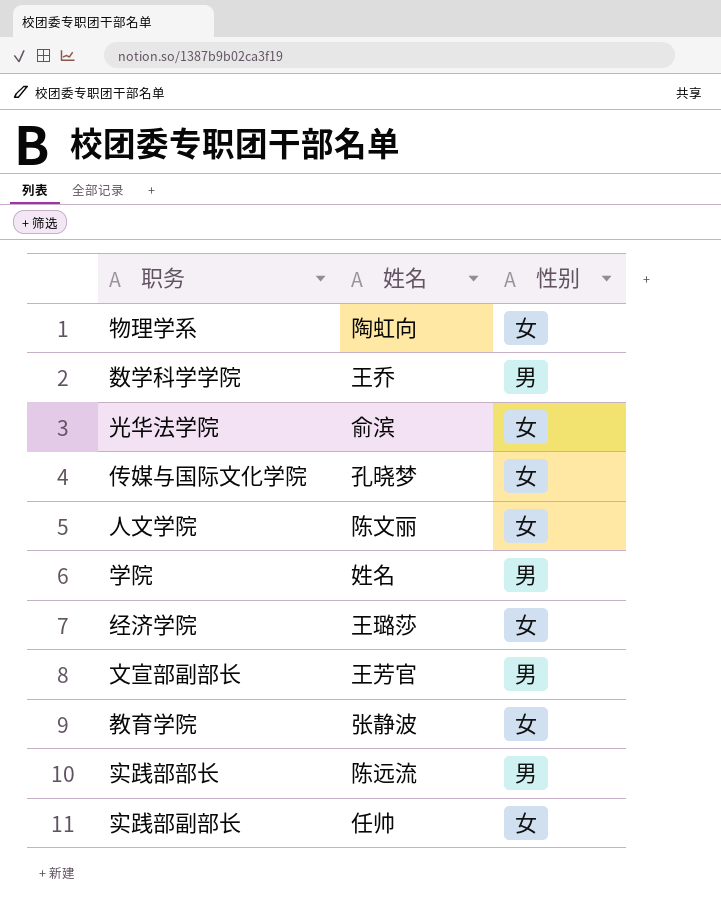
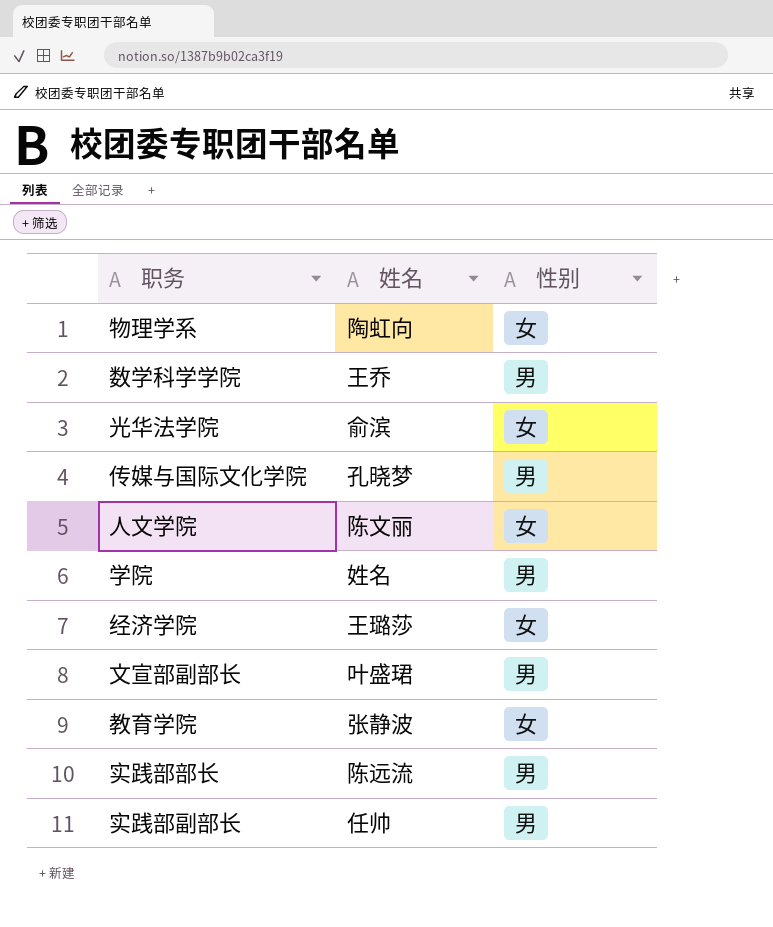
传媒与国际文化学院 | 性别: 女 -> 男
文宣部副部长 | 姓名: 王芳官 -> 叶盛珺
实践部副部长 | 性别: 女 -> 男

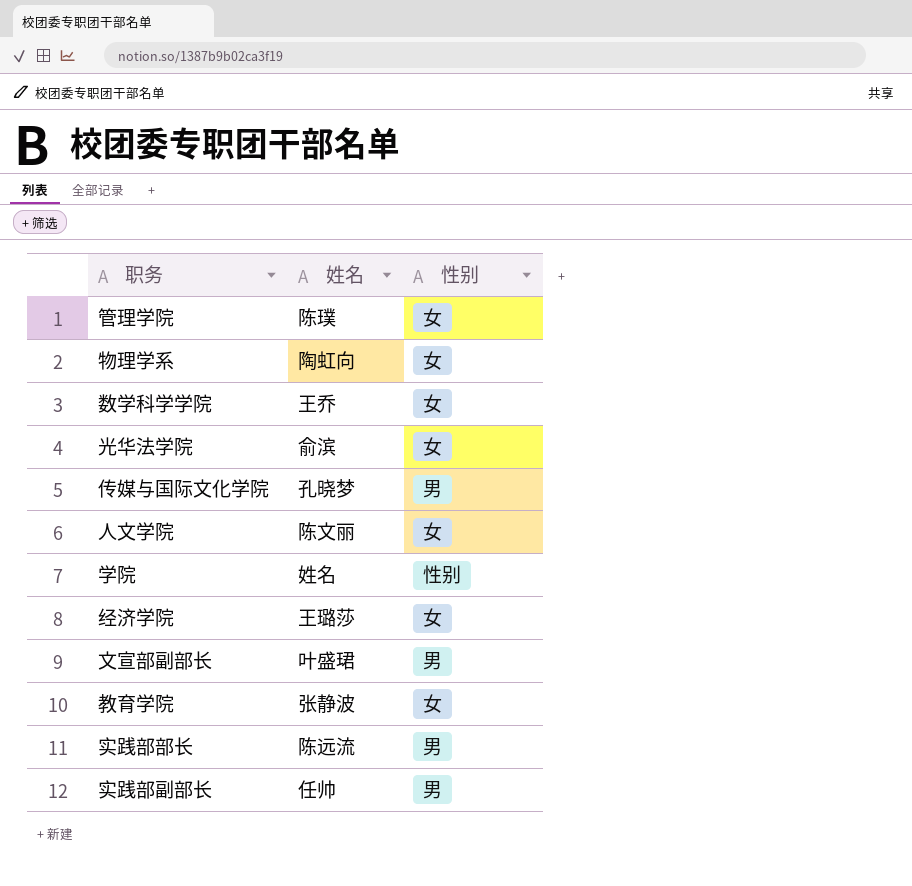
row 管理学院: none -> 陈璞 | 女
数学科学学院 | 性别: 男 -> 女
学院 | 性别: 男 -> 性别

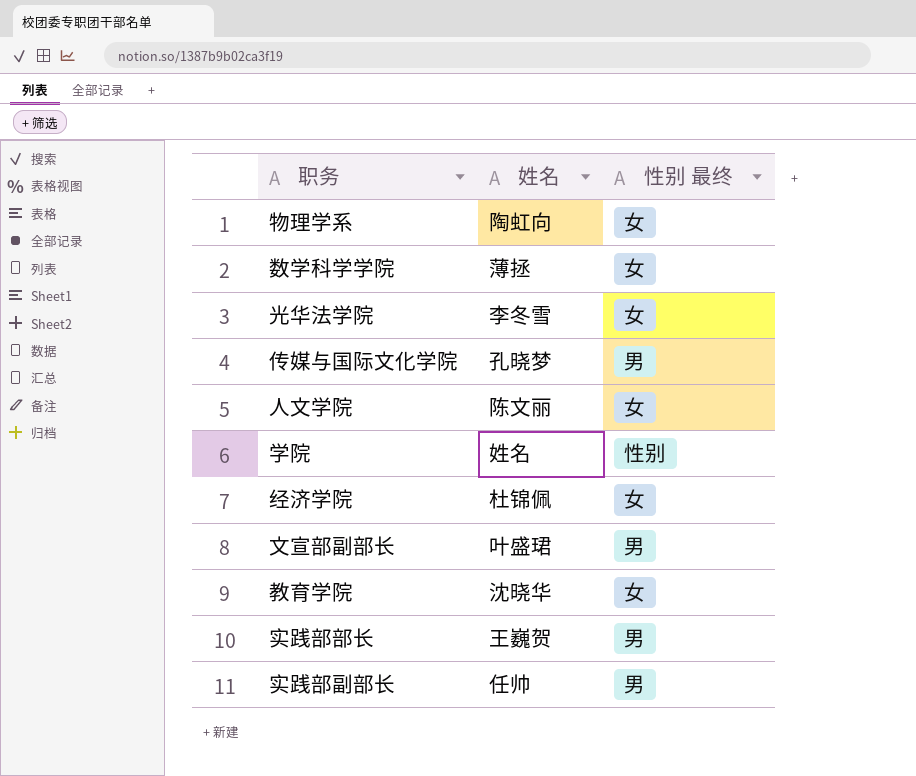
column name: 性别 -> 性别 最终
row 管理学院: 陈璞 | 女 -> none
数学科学学院 | 姓名: 王乔 -> 薄拯
光华法学院 | 姓名: 俞滨 -> 李冬雪
经济学院 | 姓名: 王璐莎 -> 杜锦佩
教育学院 | 姓名: 张静波 -> 沈晓华
实践部部长 | 姓名: 陈远流 -> 王巍贺

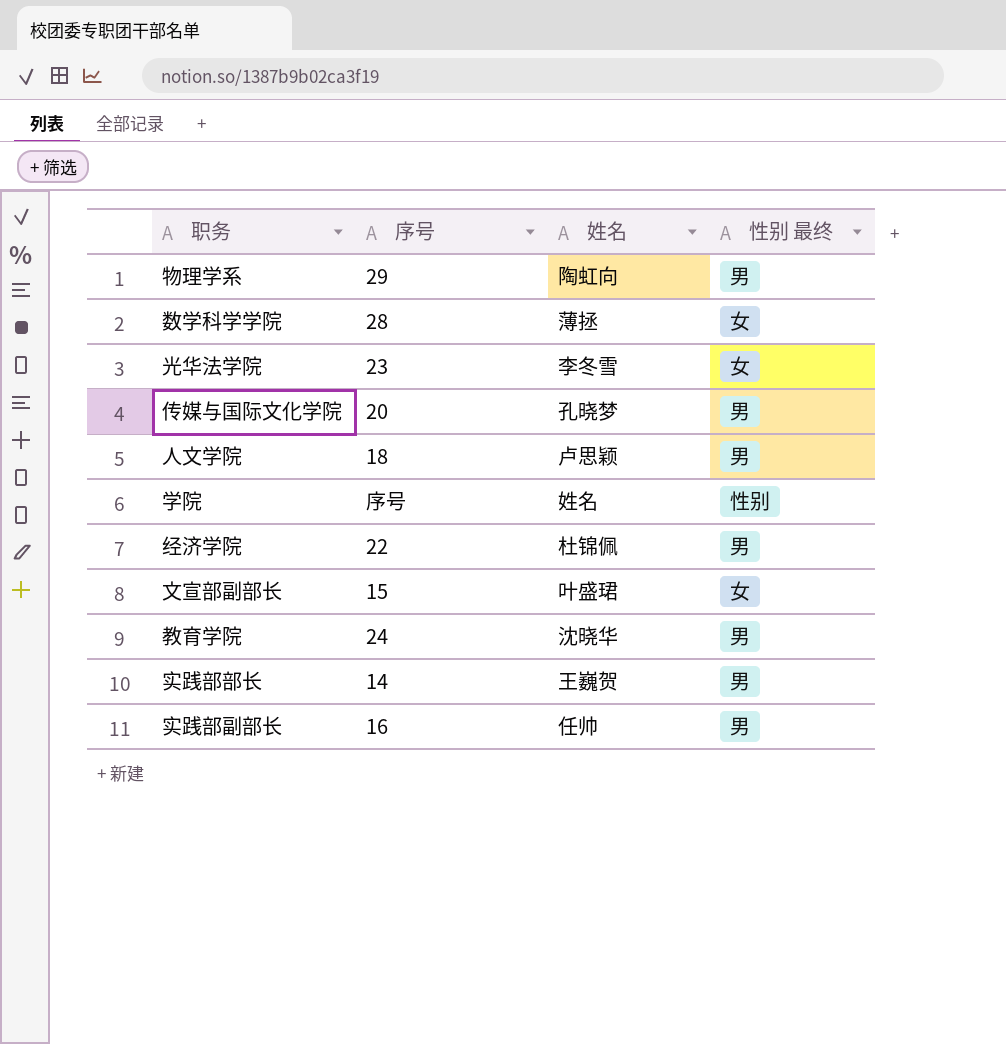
column 序号 | position: none -> 2
物理学系 | 性别 最终: 女 -> 男
人文学院 | 姓名: 陈文丽 -> 卢思颖
人文学院 | 性别 最终: 女 -> 男
经济学院 | 性别 最终: 女 -> 男
文宣部副部长 | 性别 最终: 男 -> 女
教育学院 | 性别 最终: 女 -> 男

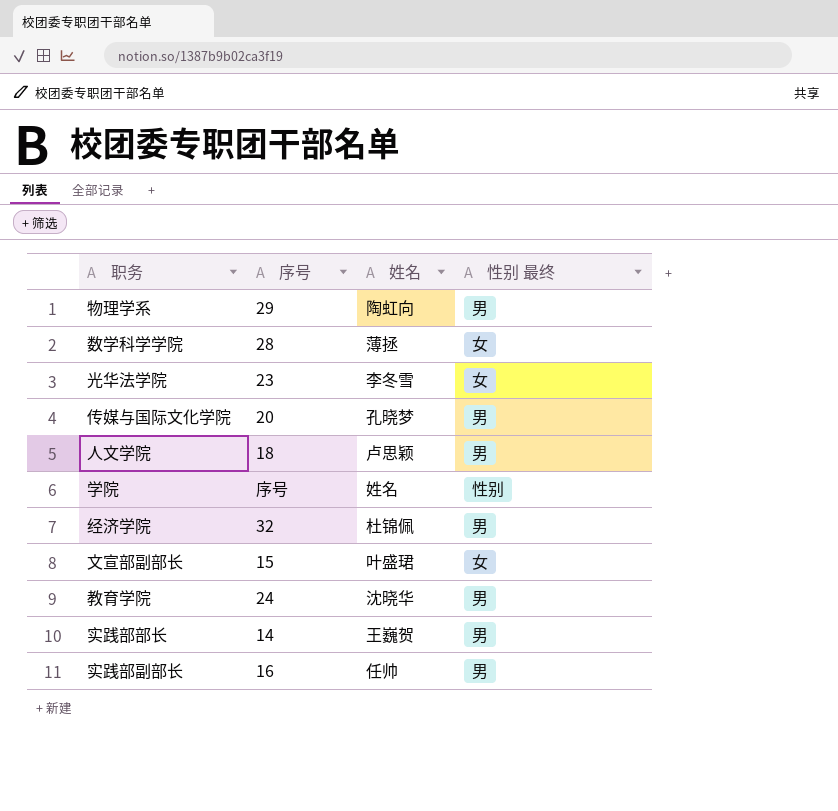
经济学院 | 序号: 22 -> 32

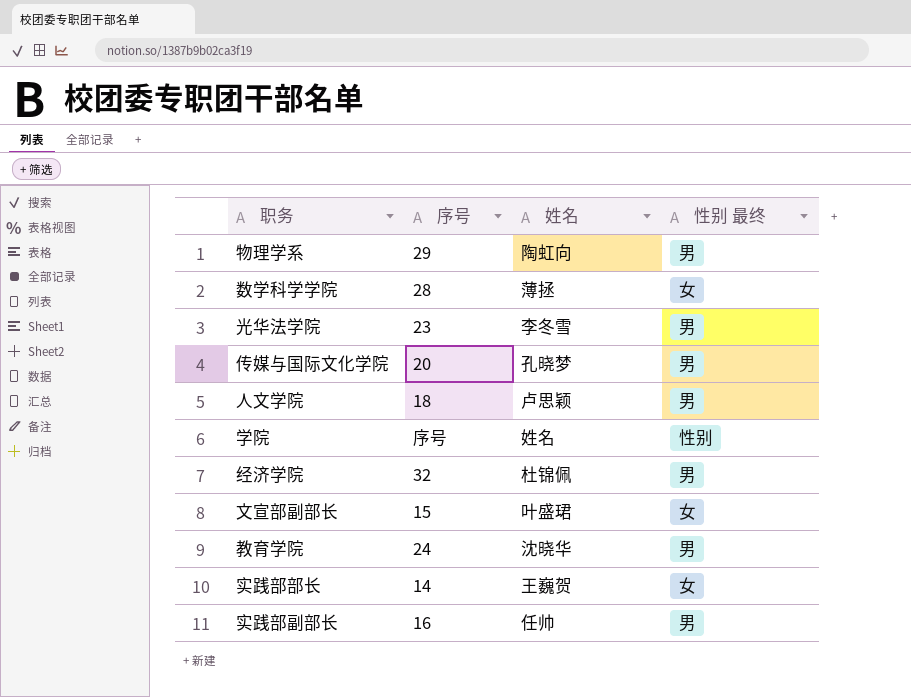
光华法学院 | 性别 最终: 女 -> 男
实践部部长 | 性别 最终: 男 -> 女

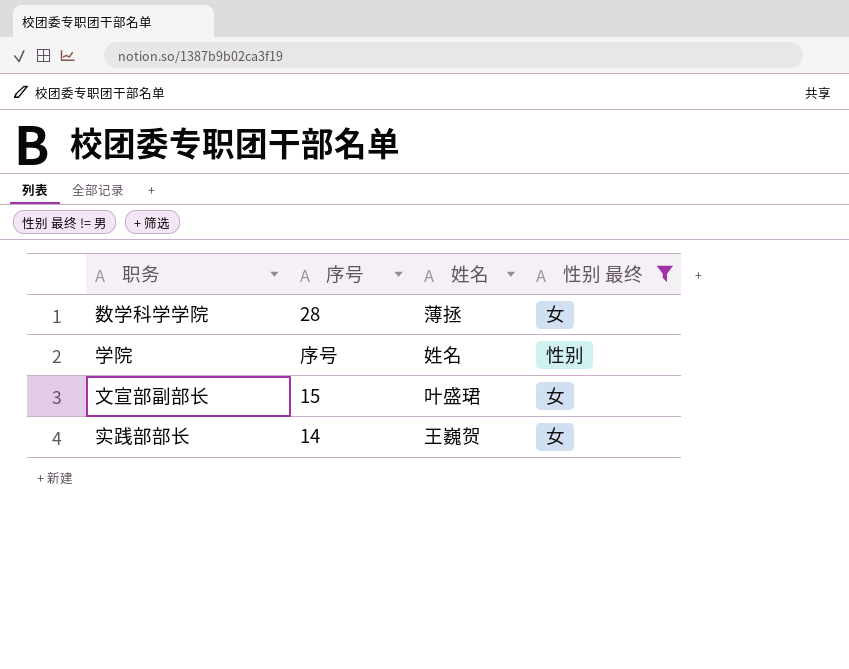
filter: none -> 性别 最终 != 男

